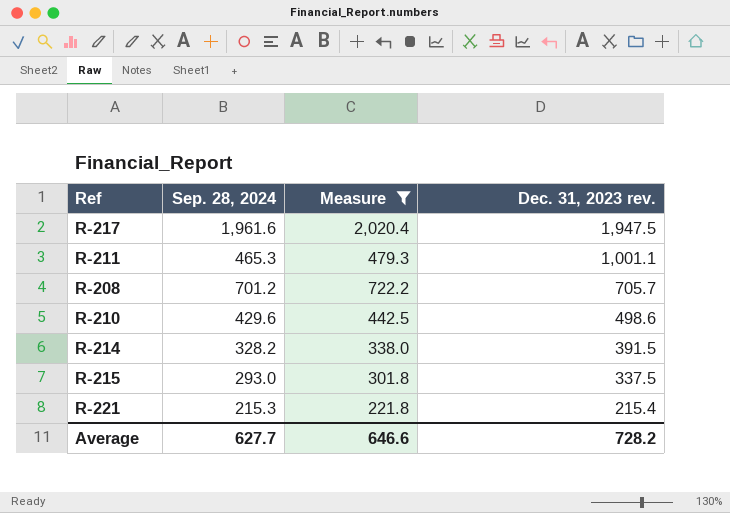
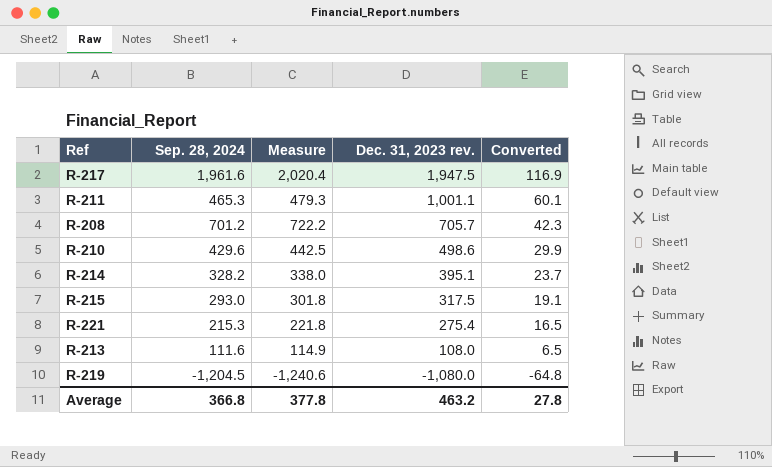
filter: Measure >= 221.8 -> none
column Converted | formula: none -> [Dec. 31, 2023 rev.] * 0.06
R-214 | Dec. 31, 2023 rev.: 391.5 -> 395.1
R-215 | Dec. 31, 2023 rev.: 337.5 -> 317.5
R-221 | Dec. 31, 2023 rev.: 215.4 -> 275.4
Average | Sep. 28, 2024: 627.7 -> 366.8
Average | Measure: 646.6 -> 377.8
Average | Dec. 31, 2023 rev.: 728.2 -> 463.2

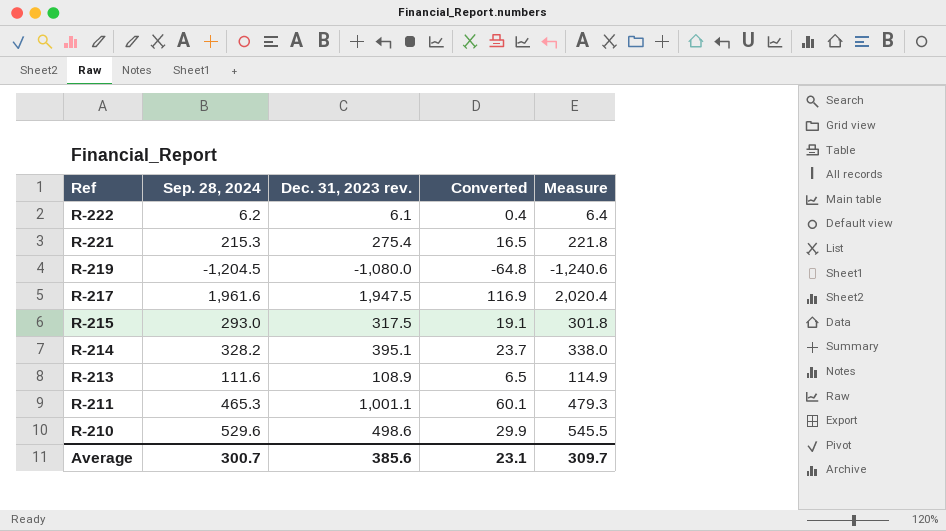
row order: Dec. 31, 2023 rev. descending -> Ref descending
column Measure | position: 3 -> 5
row R-208: 701.2 | 722.2 | 705.7 | 42.3 -> none
row R-222: none -> 6.2 | 6.1 | 0.4 | 6.4
R-213 | Dec. 31, 2023 rev.: 108.0 -> 108.9
R-210 | Sep. 28, 2024: 429.6 -> 529.6
R-210 | Measure: 442.5 -> 545.5
Average | Sep. 28, 2024: 366.8 -> 300.7
Average | Dec. 31, 2023 rev.: 463.2 -> 385.6
Average | Converted: 27.8 -> 23.1
Average | Measure: 377.8 -> 309.7

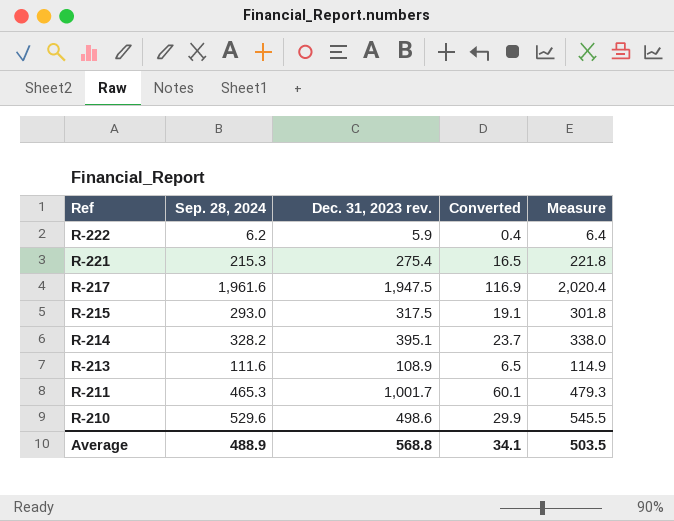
row R-219: -1,204.5 | -1,080.0 | -64.8 | -1,240.6 -> none
R-222 | Dec. 31, 2023 rev.: 6.1 -> 5.9
R-211 | Dec. 31, 2023 rev.: 1,001.1 -> 1,001.7
Average | Sep. 28, 2024: 300.7 -> 488.9
Average | Dec. 31, 2023 rev.: 385.6 -> 568.8
Average | Converted: 23.1 -> 34.1
Average | Measure: 309.7 -> 503.5

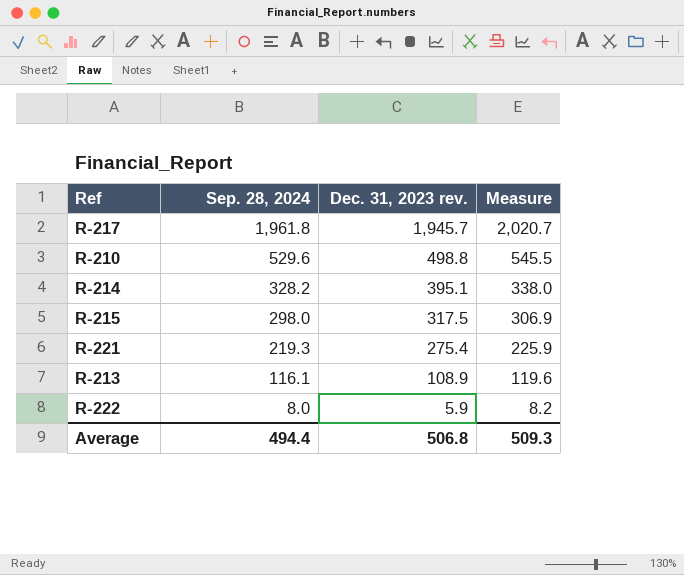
row order: Ref descending -> Sep. 28, 2024 descending
column Converted | formula: [Dec. 31, 2023 rev.] * 0.06 -> none
row R-211: 465.3 | 1,001.7 | 60.1 | 479.3 -> none
R-217 | Sep. 28, 2024: 1,961.6 -> 1,961.8
R-217 | Dec. 31, 2023 rev.: 1,947.5 -> 1,945.7
R-217 | Measure: 2,020.4 -> 2,020.7
R-210 | Dec. 31, 2023 rev.: 498.6 -> 498.8
R-215 | Sep. 28, 2024: 293.0 -> 298.0
R-215 | Measure: 301.8 -> 306.9
R-221 | Sep. 28, 2024: 215.3 -> 219.3
R-221 | Measure: 221.8 -> 225.9
R-213 | Sep. 28, 2024: 111.6 -> 116.1
R-213 | Measure: 114.9 -> 119.6
R-222 | Sep. 28, 2024: 6.2 -> 8.0
R-222 | Measure: 6.4 -> 8.2
Average | Sep. 28, 2024: 488.9 -> 494.4
Average | Dec. 31, 2023 rev.: 568.8 -> 506.8
Average | Measure: 503.5 -> 509.3

